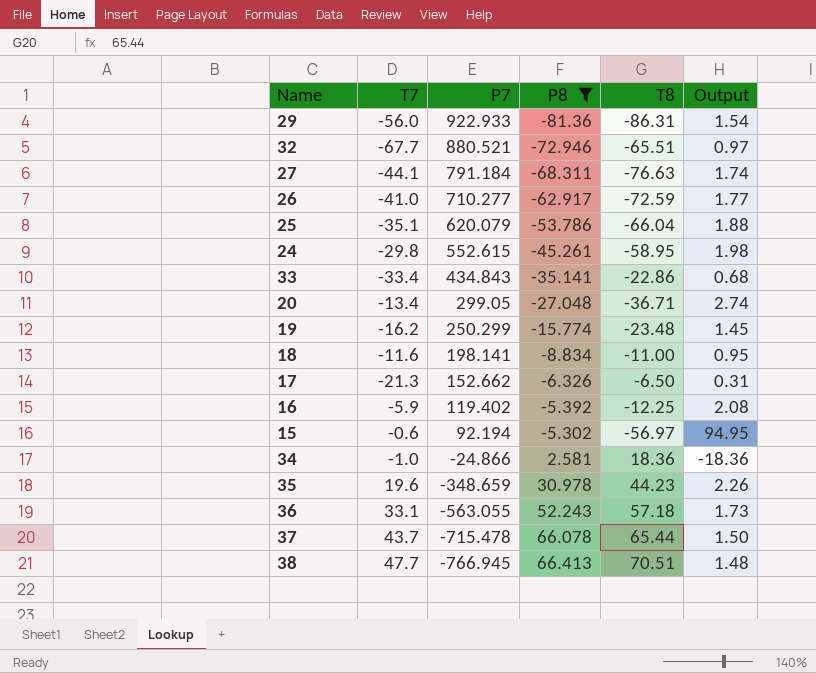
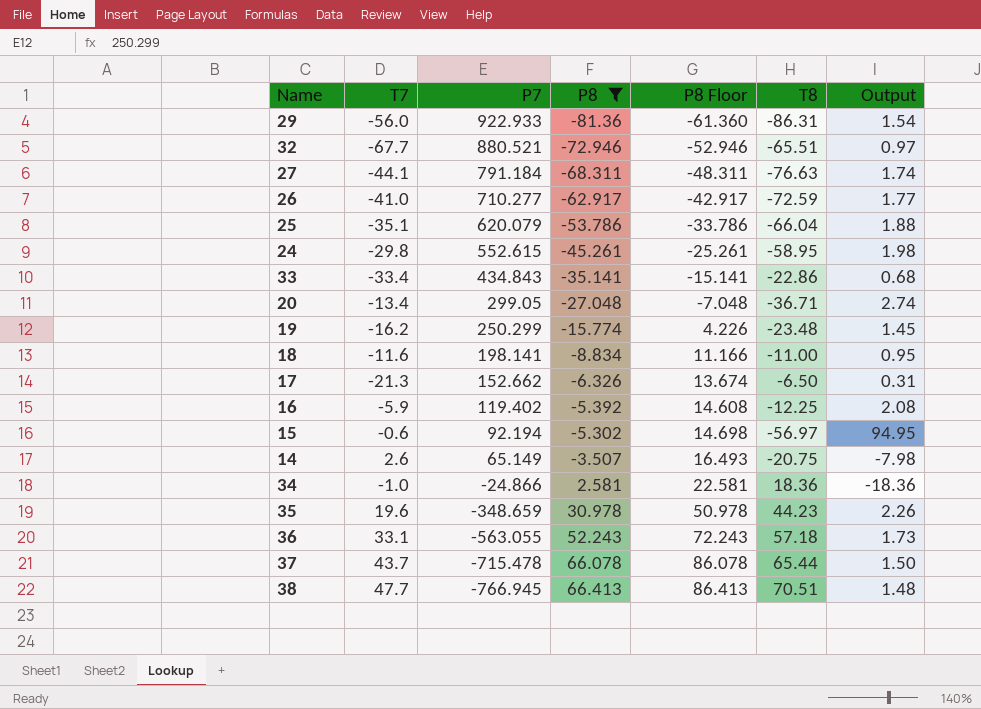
column P8 Floor | formula: none -> [P8] + 20
row 14: none -> 2.6 | 65.149 | -3.507 | 16.493 | -20.75 | -7.98

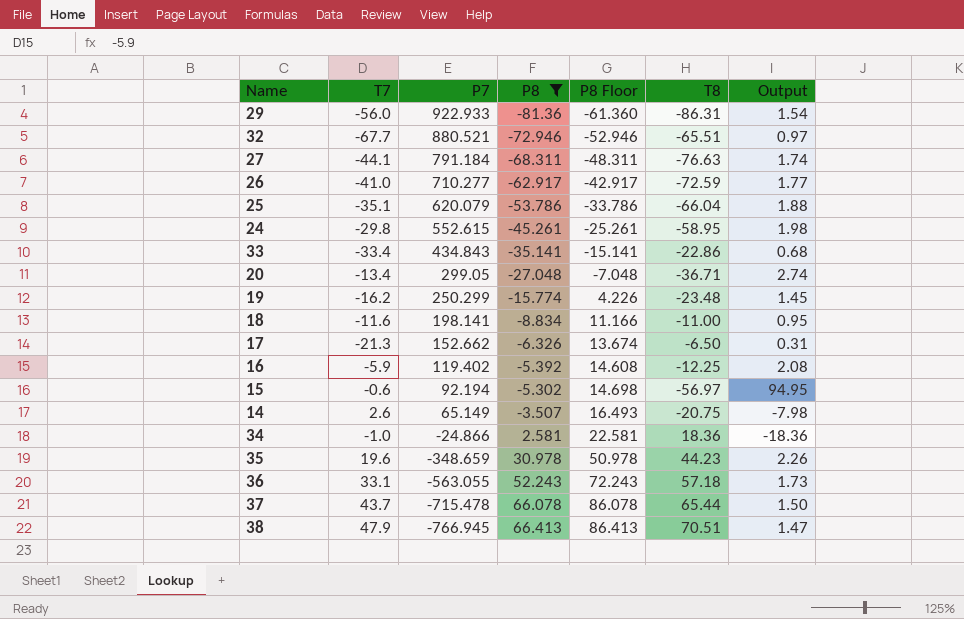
38 | T7: 47.7 -> 47.9
38 | Output: 1.48 -> 1.47

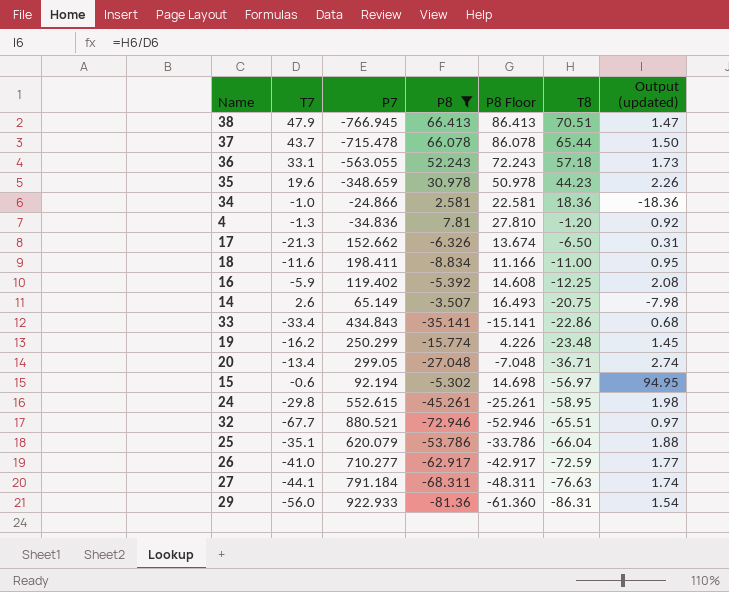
row order: P7 descending -> T8 descending
column name: Output -> Output (updated)
row 4: none -> -1.3 | -34.836 | 7.81 | 27.810 | -1.20 | 0.92
18 | P7: 198.141 -> 198.411

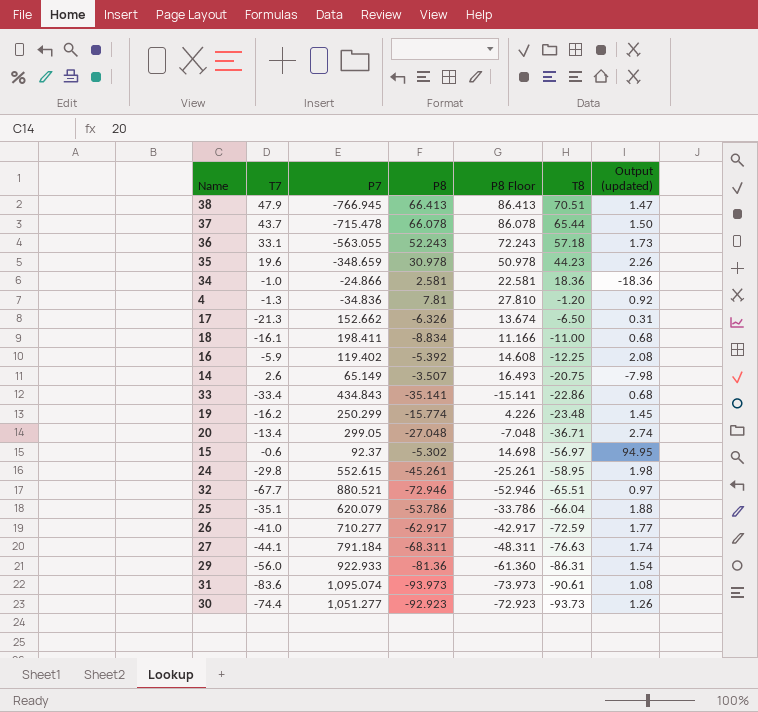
filter: P8 >= -81.36 -> none
18 | T7: -11.6 -> -16.1
18 | Output (updated): 0.95 -> 0.68
15 | P7: 92.194 -> 92.37

